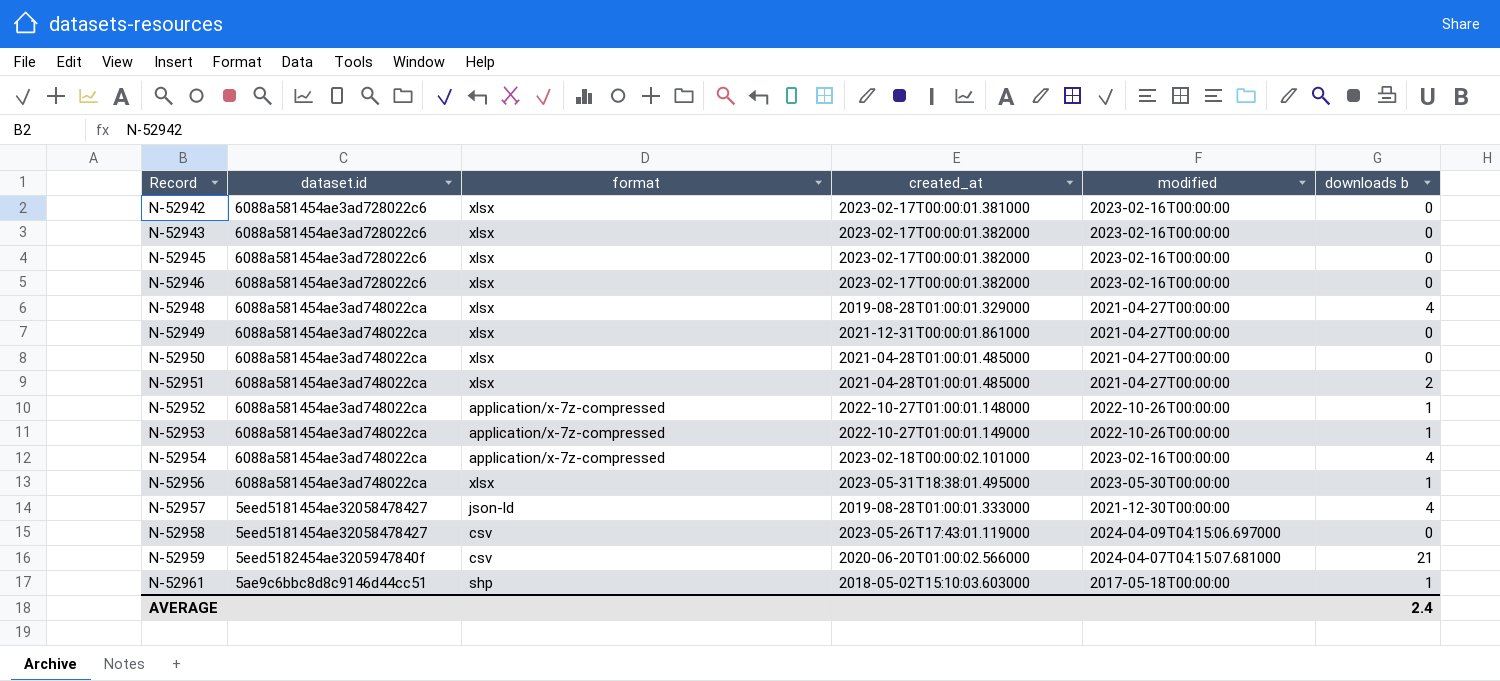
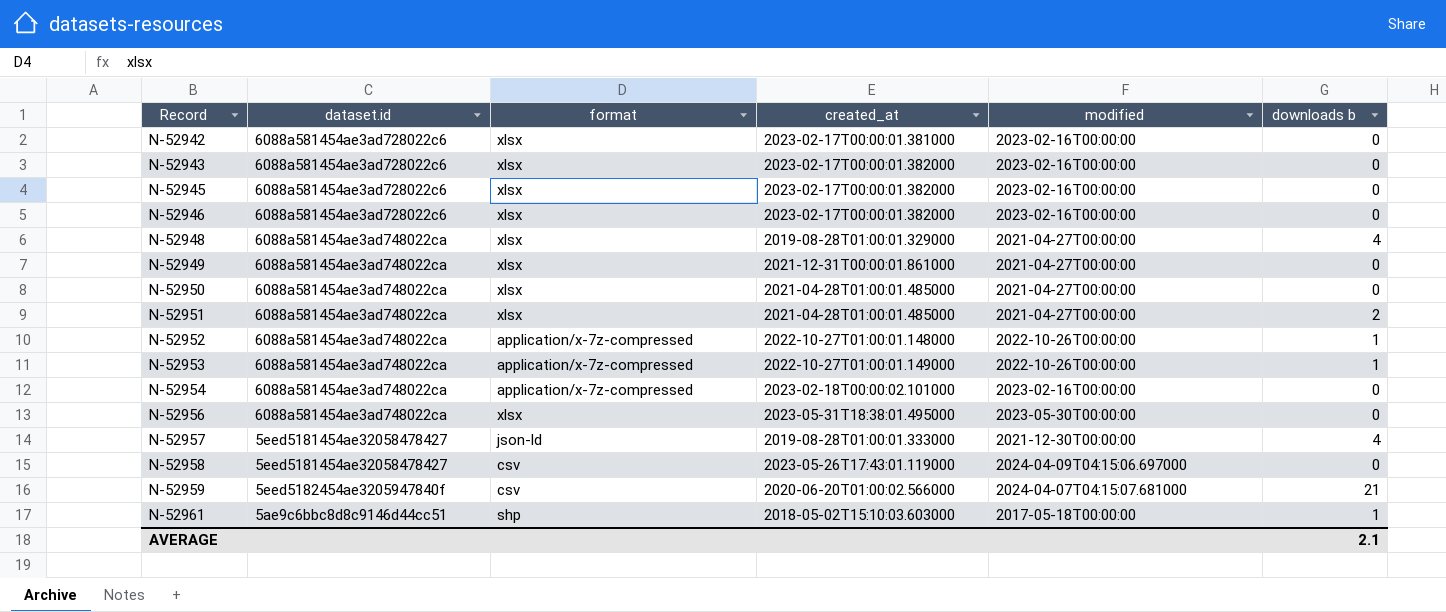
N-52954 | downloads b: 4 -> 0
N-52956 | downloads b: 1 -> 0
AVERAGE | downloads b: 2.4 -> 2.1

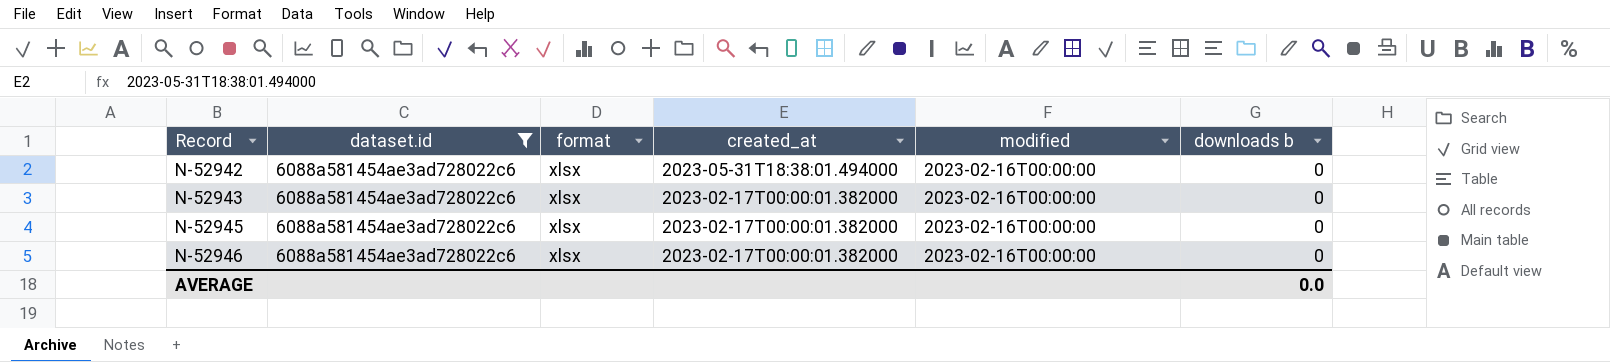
filter: none -> dataset.id = 6088a581454ae3ad728022c6
N-52942 | created_at: 2023-02-17T00:00:01.381000 -> 2023-05-31T18:38:01.494000
AVERAGE | downloads b: 2.1 -> 0.0

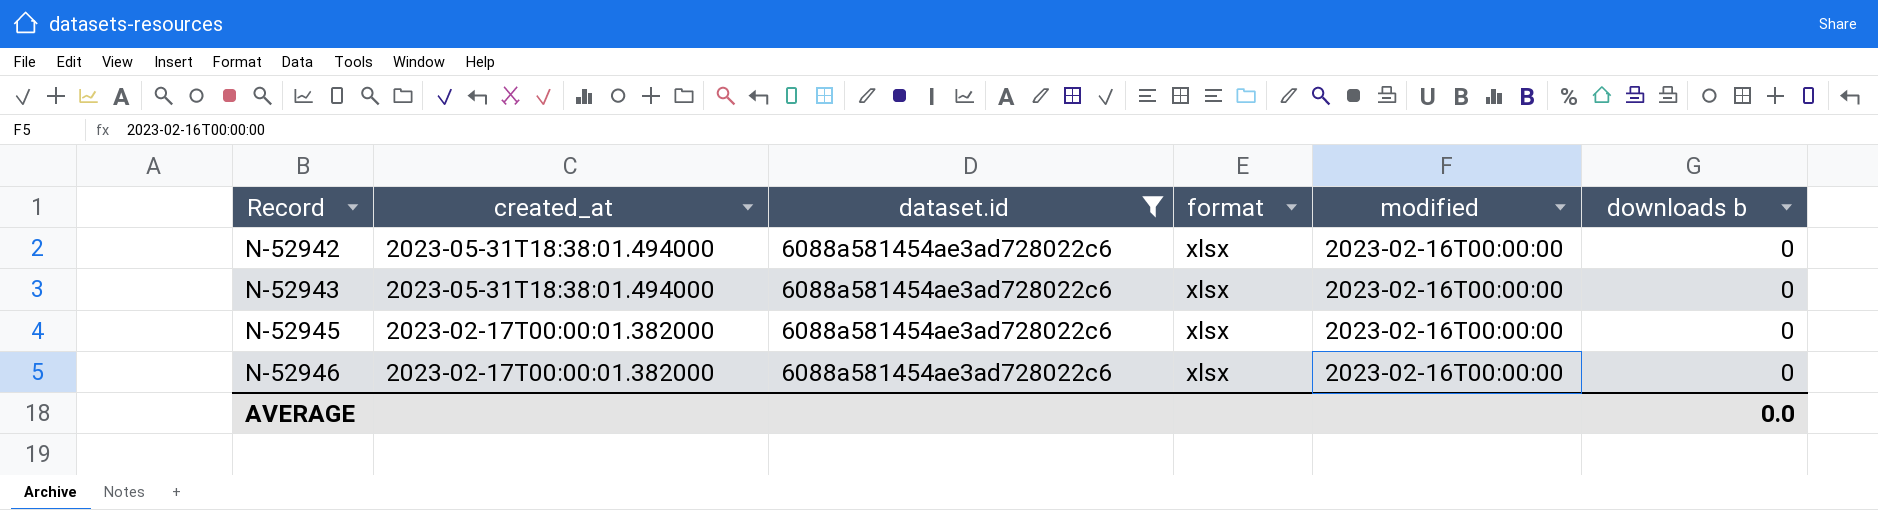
column created_at | position: 4 -> 2
N-52943 | created_at: 2023-02-17T00:00:01.382000 -> 2023-05-31T18:38:01.494000

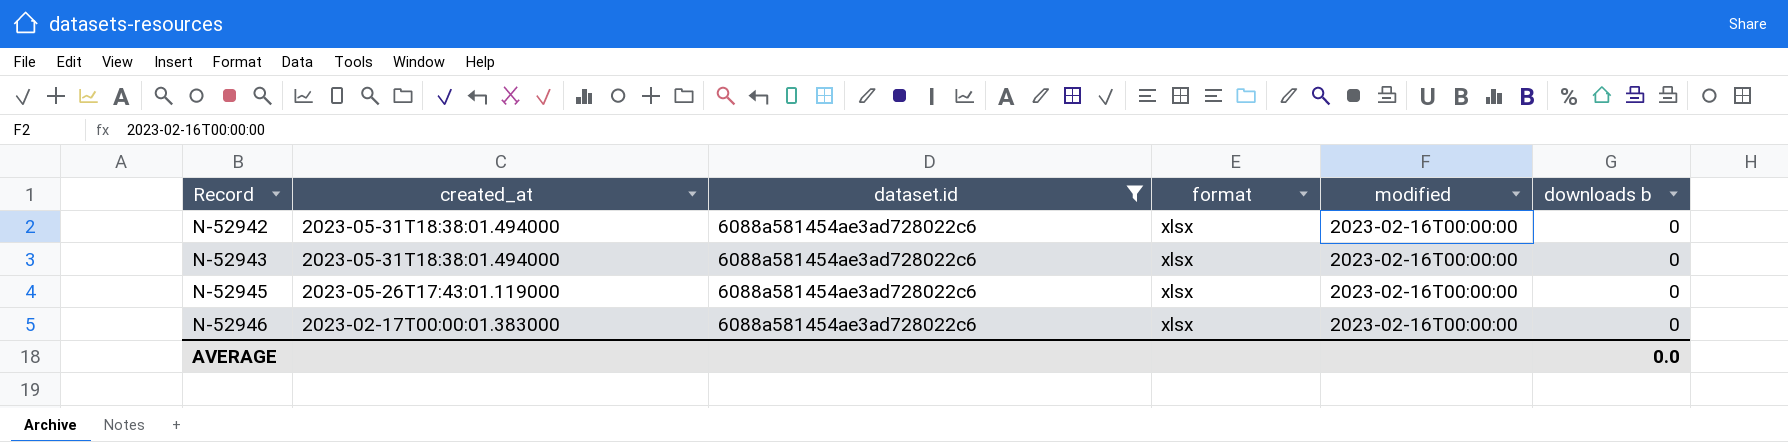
N-52945 | created_at: 2023-02-17T00:00:01.382000 -> 2023-05-26T17:43:01.119000
N-52946 | created_at: 2023-02-17T00:00:01.382000 -> 2023-02-17T00:00:01.383000

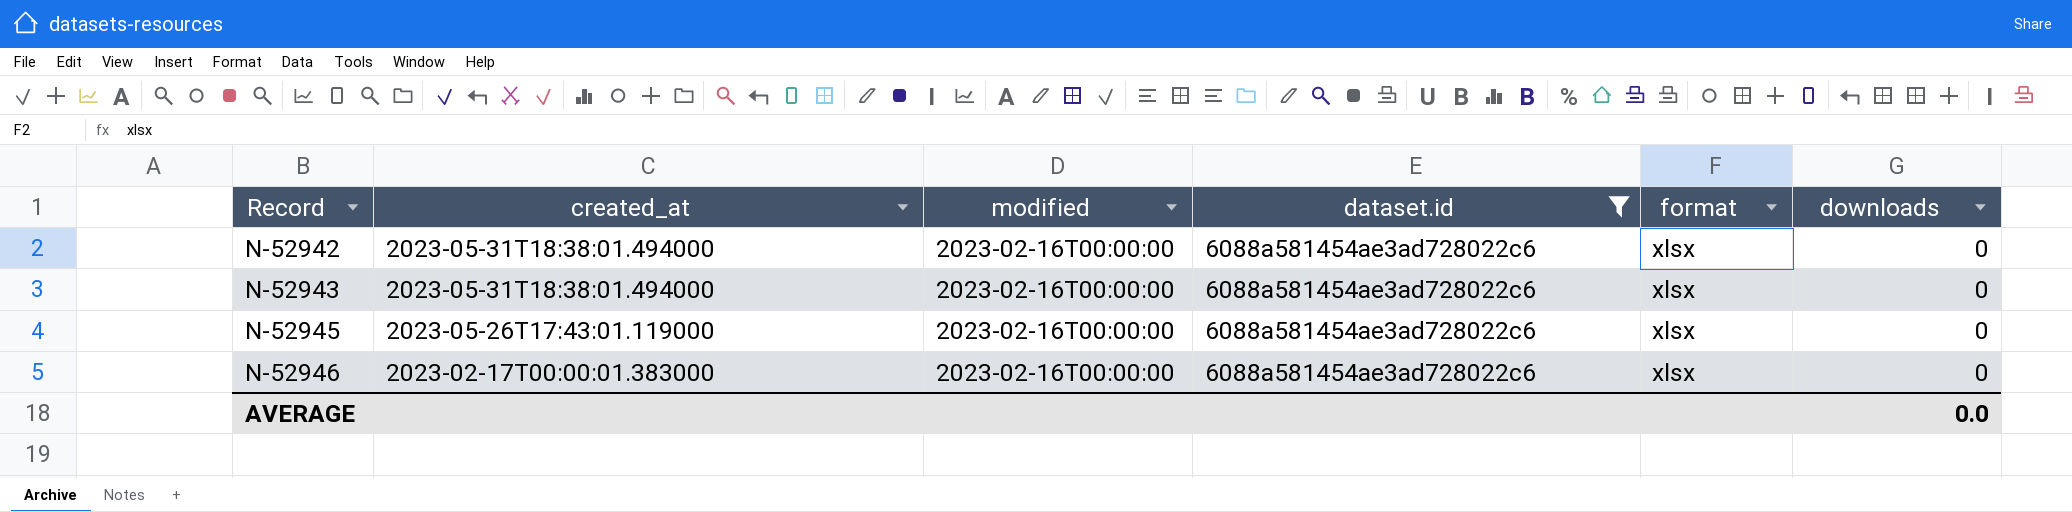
column modified | position: 5 -> 3
column name: downloads b -> downloads

